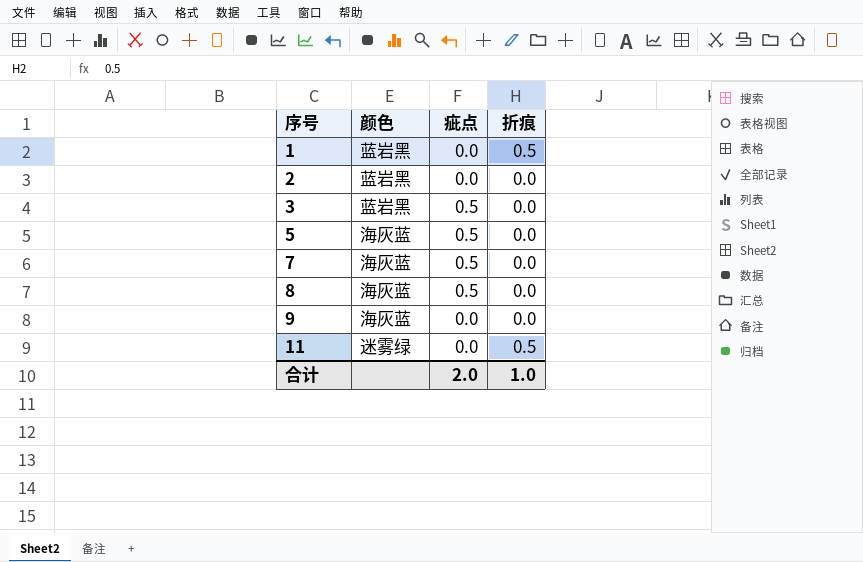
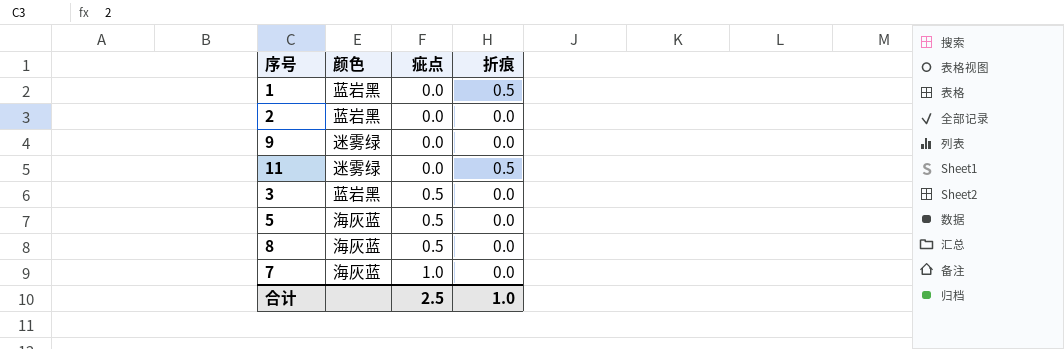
row order: 序号 ascending -> 疵点 ascending
9 | 颜色: 海灰蓝 -> 迷雾绿
7 | 疵点: 0.5 -> 1.0
合计 | 疵点: 2.0 -> 2.5

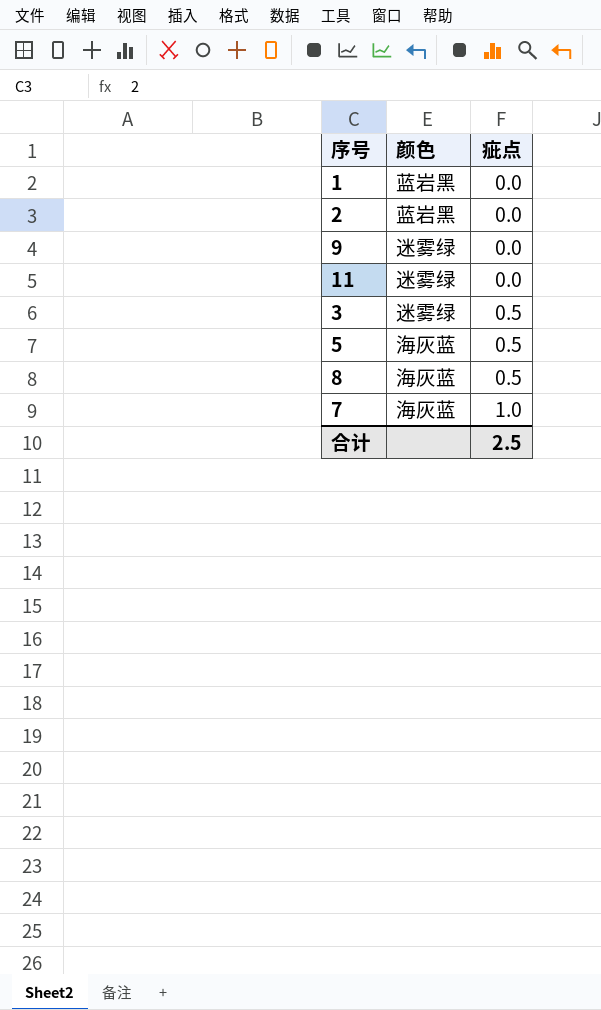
column 折痕 | position: 4 -> none
3 | 颜色: 蓝岩黑 -> 迷雾绿

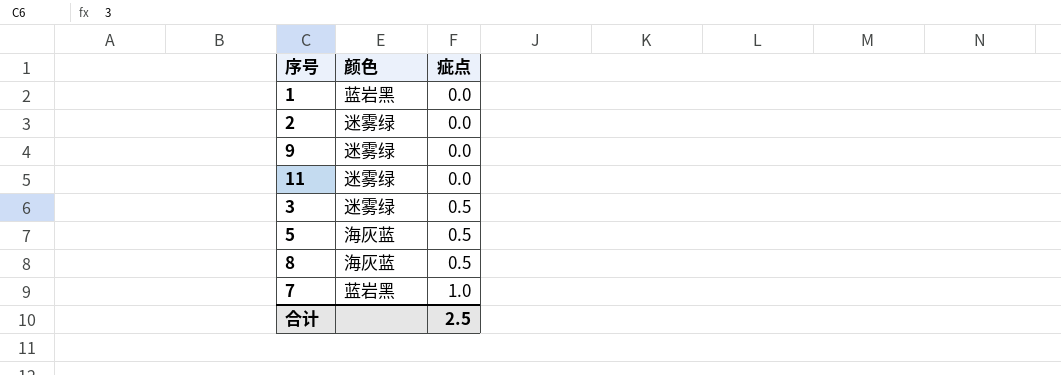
2 | 颜色: 蓝岩黑 -> 迷雾绿
7 | 颜色: 海灰蓝 -> 蓝岩黑

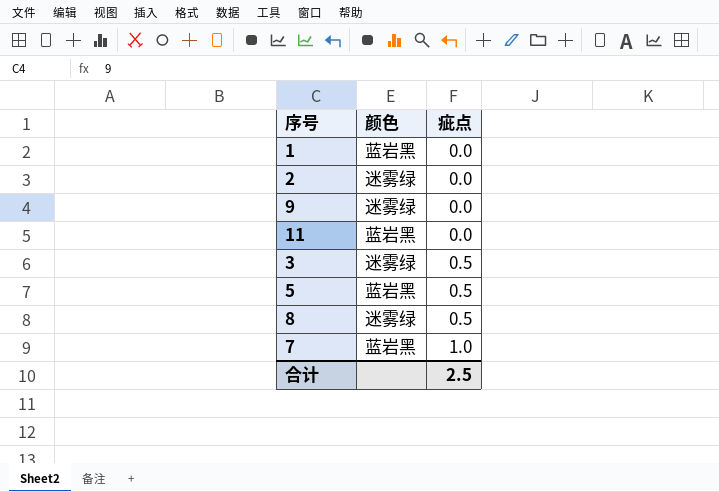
11 | 颜色: 迷雾绿 -> 蓝岩黑
5 | 颜色: 海灰蓝 -> 蓝岩黑
8 | 颜色: 海灰蓝 -> 迷雾绿

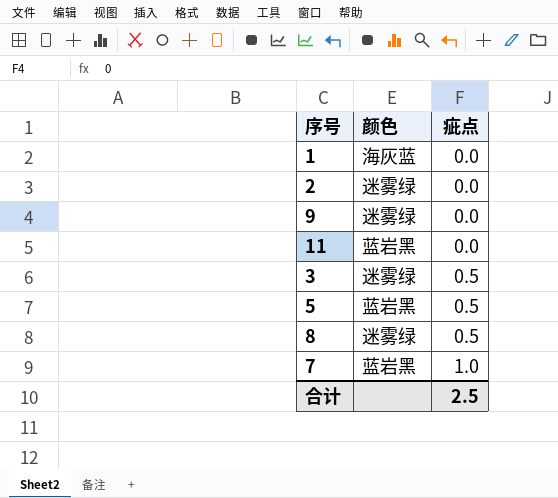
1 | 颜色: 蓝岩黑 -> 海灰蓝

